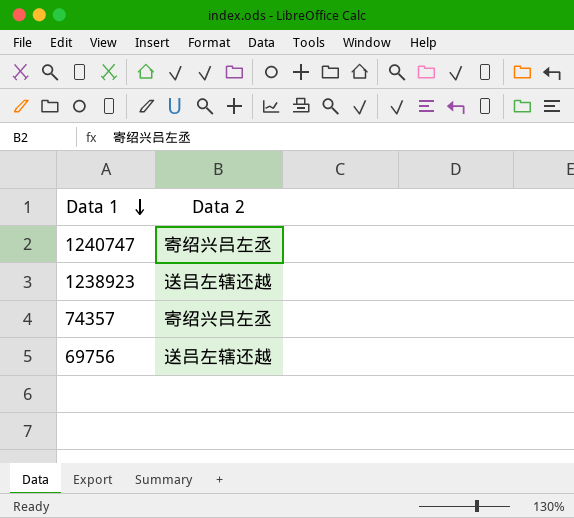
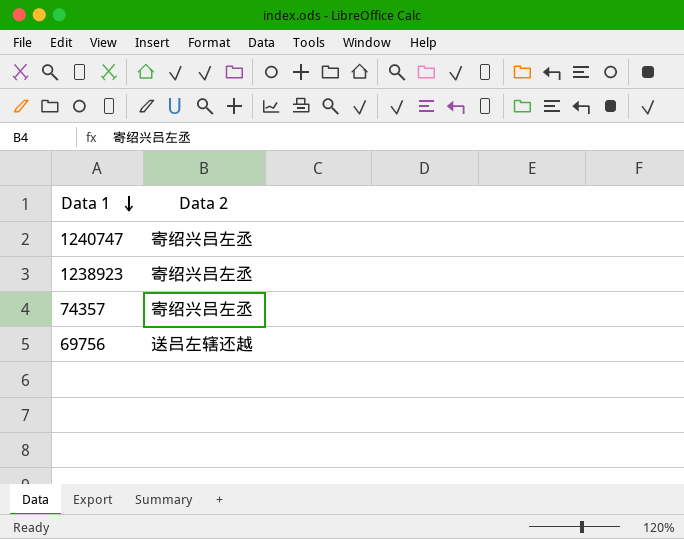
1238923 | Data 2: 送吕左辖还越 -> 寄绍兴吕左丞

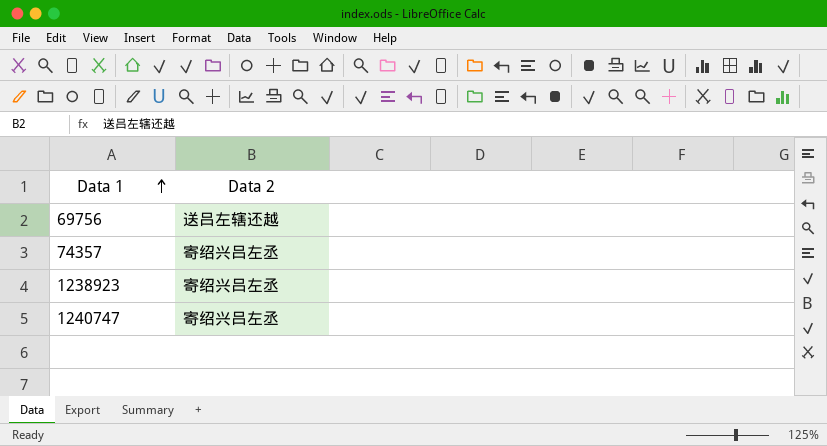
row order: Data 1 descending -> Data 1 ascending

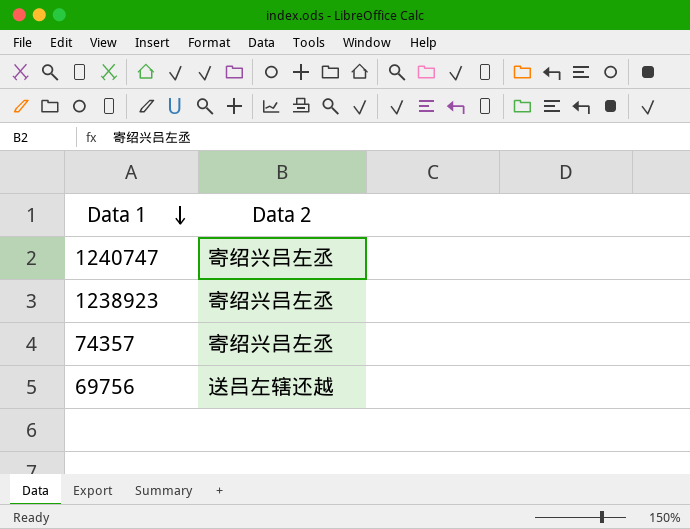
row order: Data 1 ascending -> Data 1 descending

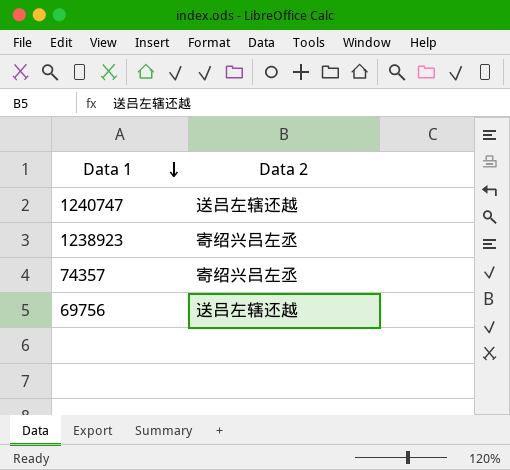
1240747 | Data 2: 寄绍兴吕左丞 -> 送吕左辖还越

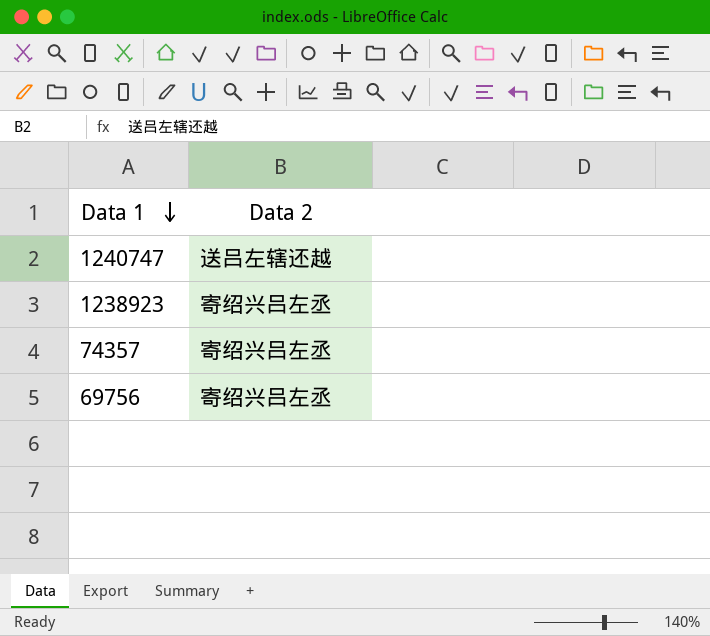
69756 | Data 2: 送吕左辖还越 -> 寄绍兴吕左丞

